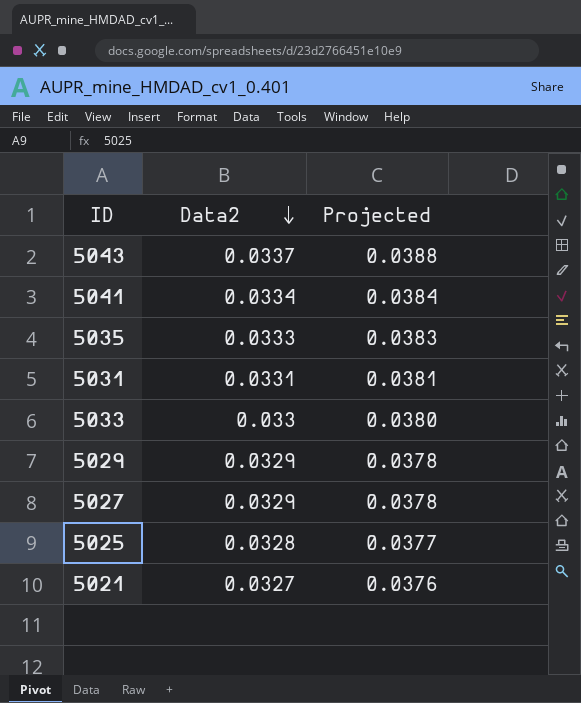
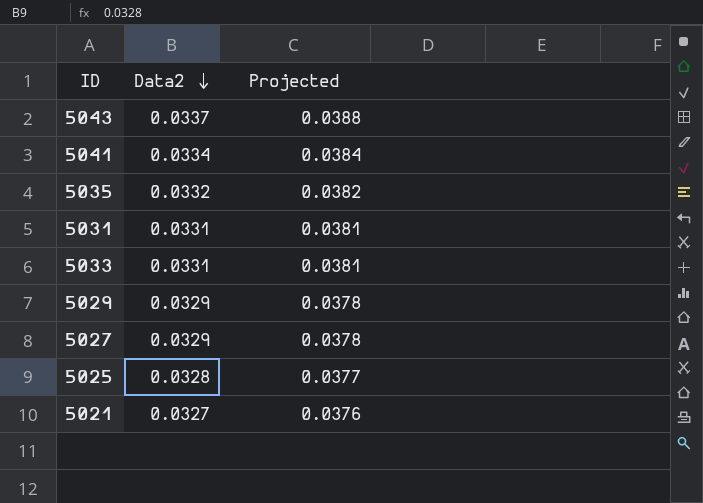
5035 | Data2: 0.0333 -> 0.0332
5035 | Projected: 0.0383 -> 0.0382
5033 | Data2: 0.033 -> 0.0331
5033 | Projected: 0.0380 -> 0.0381

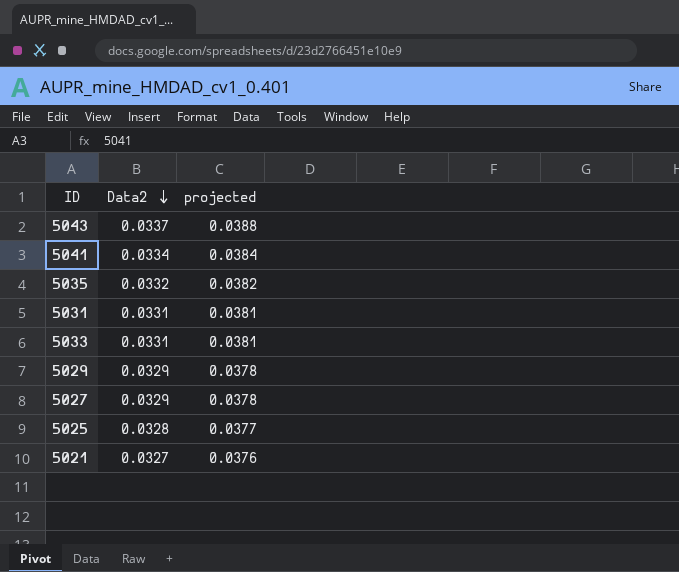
column name: Projected -> projected

